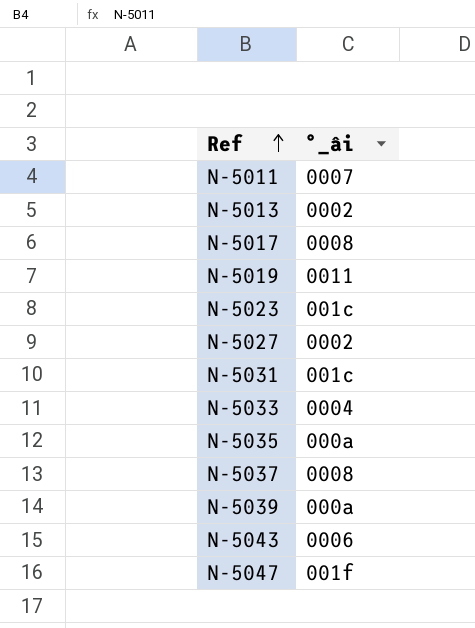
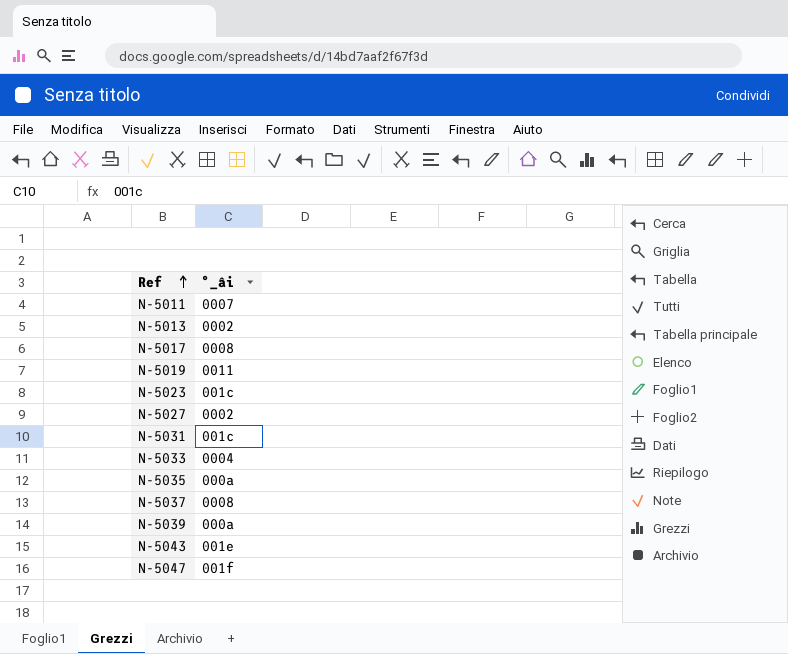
N-5043 | °_âi: 0006 -> 001e

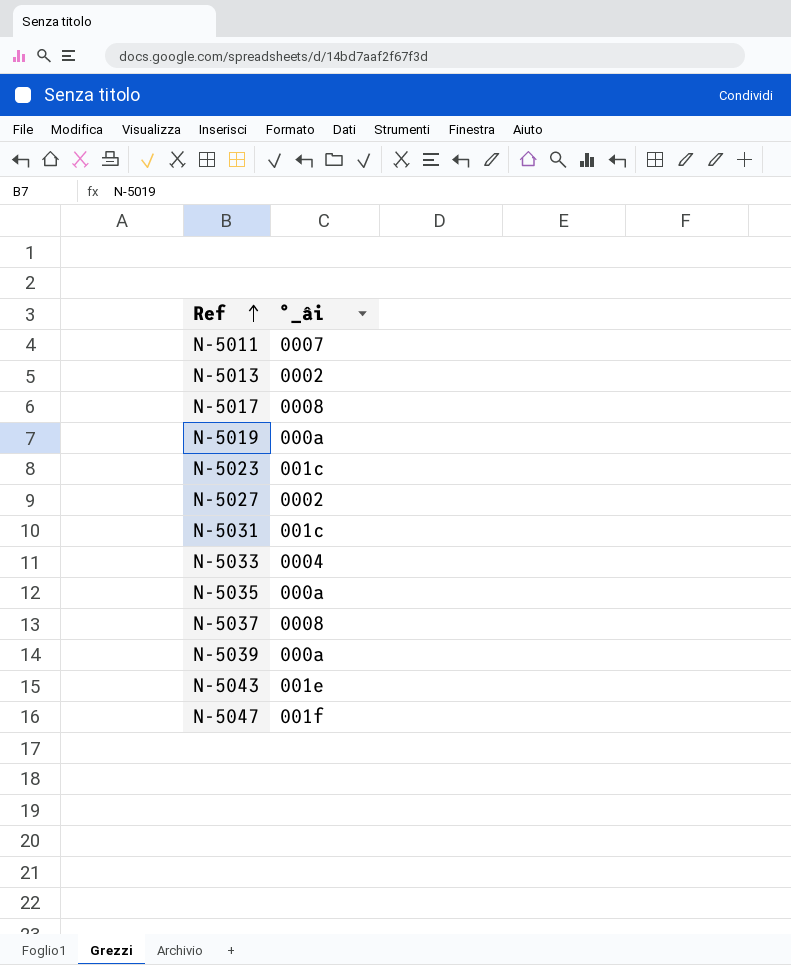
N-5019 | °_âi: 0011 -> 000a

